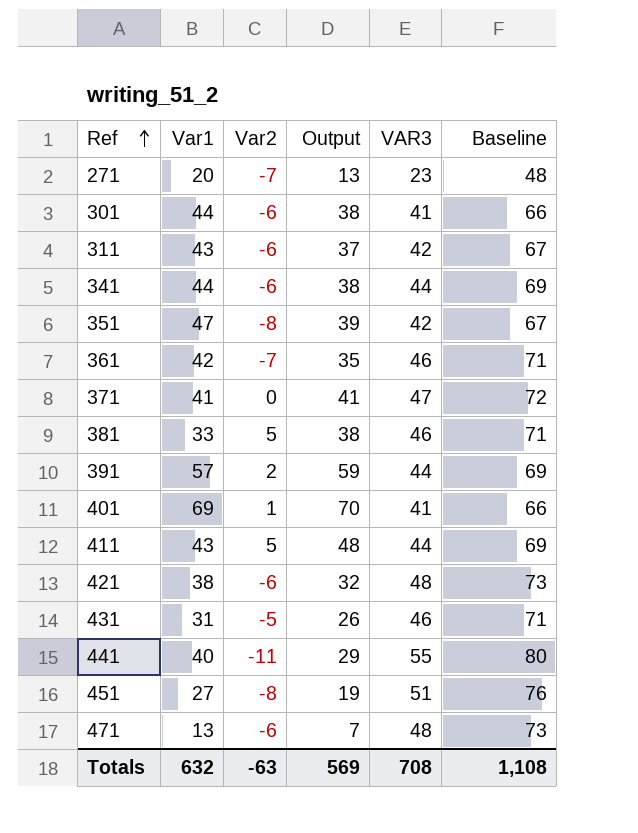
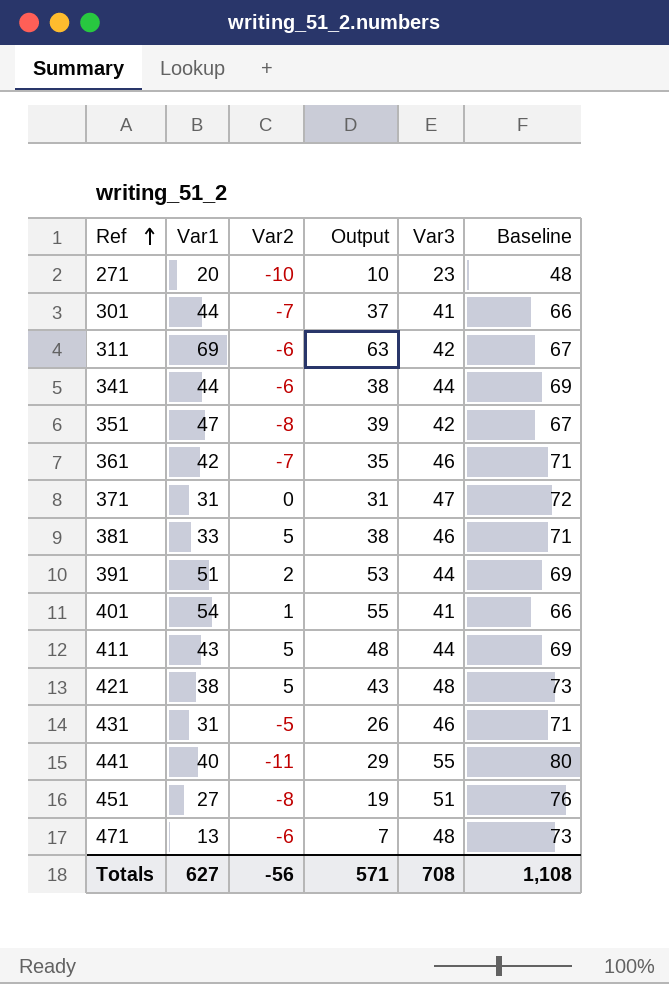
column name: VAR3 -> Var3
271 | Var2: -7 -> -10
271 | Output: 13 -> 10
301 | Var2: -6 -> -7
301 | Output: 38 -> 37
311 | Var1: 43 -> 69
311 | Output: 37 -> 63
371 | Var1: 41 -> 31
371 | Output: 41 -> 31
391 | Var1: 57 -> 51
391 | Output: 59 -> 53
401 | Var1: 69 -> 54
401 | Output: 70 -> 55
421 | Var2: -6 -> 5
421 | Output: 32 -> 43
Totals | Var1: 632 -> 627
Totals | Var2: -63 -> -56
Totals | Output: 569 -> 571

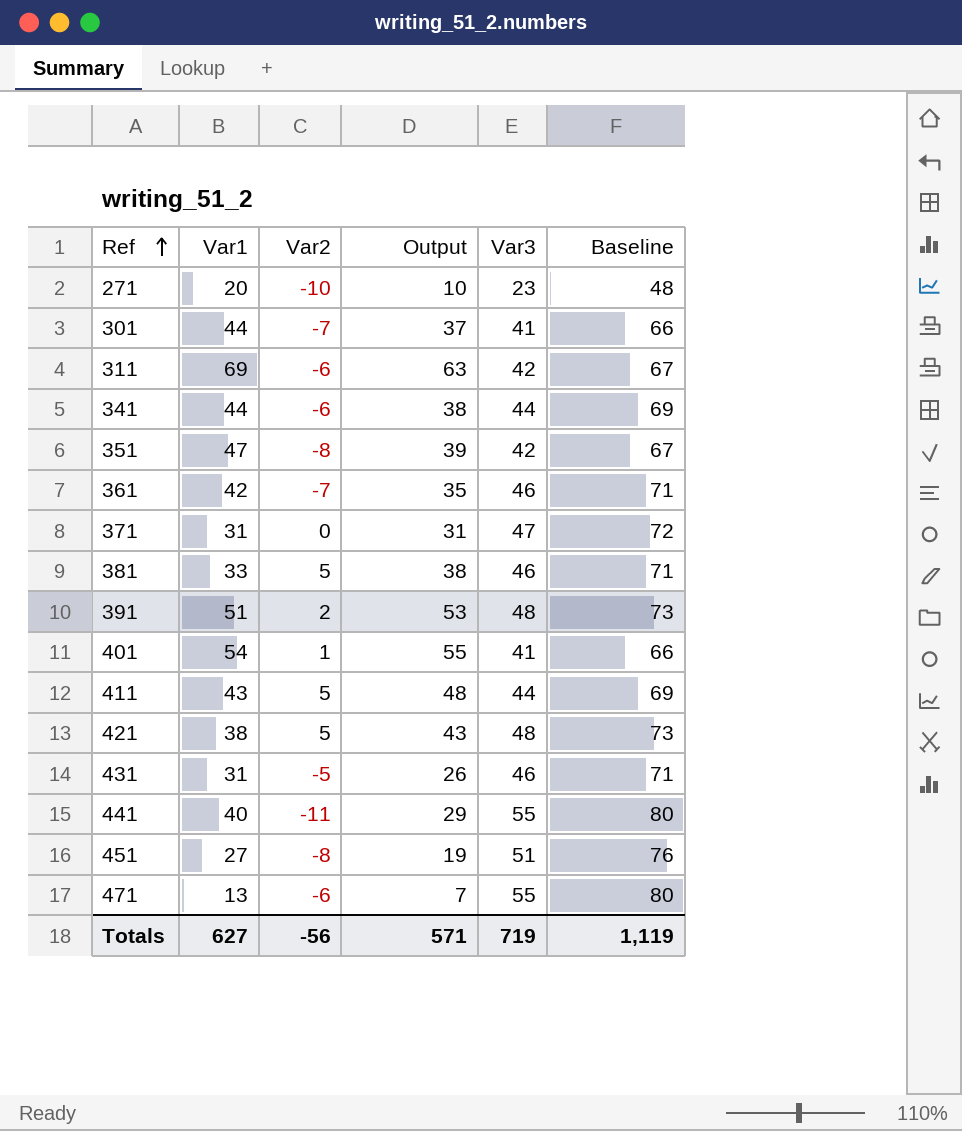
391 | Var3: 44 -> 48
391 | Baseline: 69 -> 73
471 | Var3: 48 -> 55
471 | Baseline: 73 -> 80
Totals | Var3: 708 -> 719
Totals | Baseline: 1,108 -> 1,119

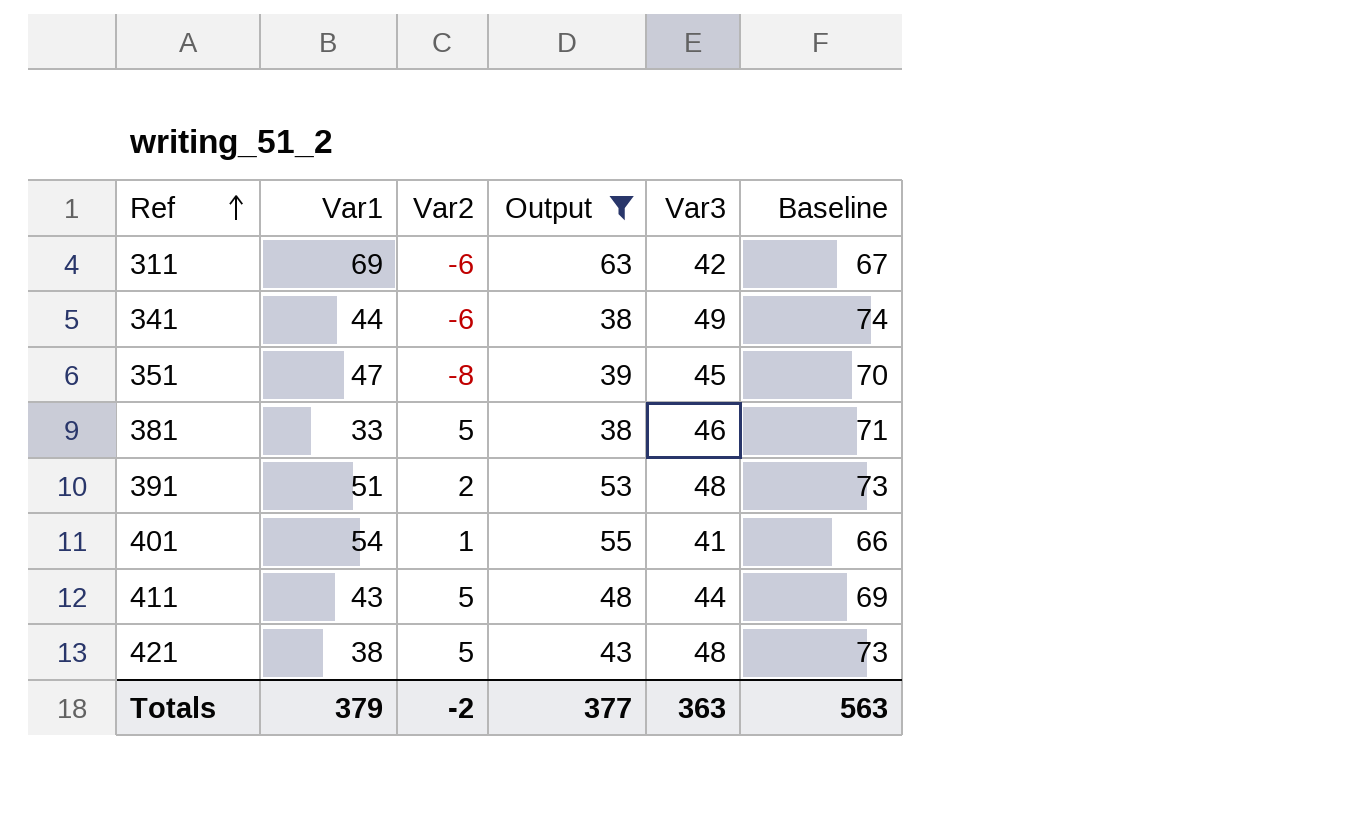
filter: none -> Output >= 38
341 | Var3: 44 -> 49
341 | Baseline: 69 -> 74
351 | Var3: 42 -> 45
351 | Baseline: 67 -> 70
Totals | Var1: 627 -> 379
Totals | Var2: -56 -> -2
Totals | Output: 571 -> 377
Totals | Var3: 719 -> 363
Totals | Baseline: 1,119 -> 563

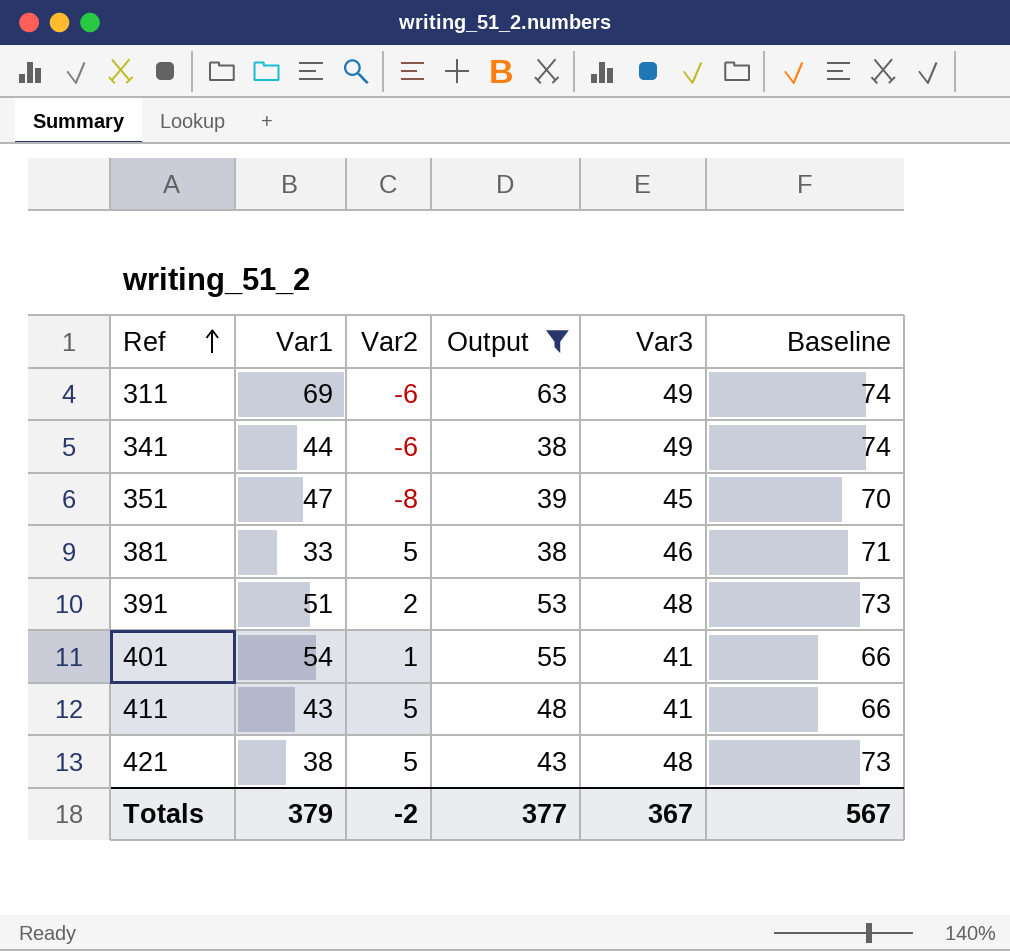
311 | Var3: 42 -> 49
311 | Baseline: 67 -> 74
411 | Var3: 44 -> 41
411 | Baseline: 69 -> 66
Totals | Var3: 363 -> 367
Totals | Baseline: 563 -> 567

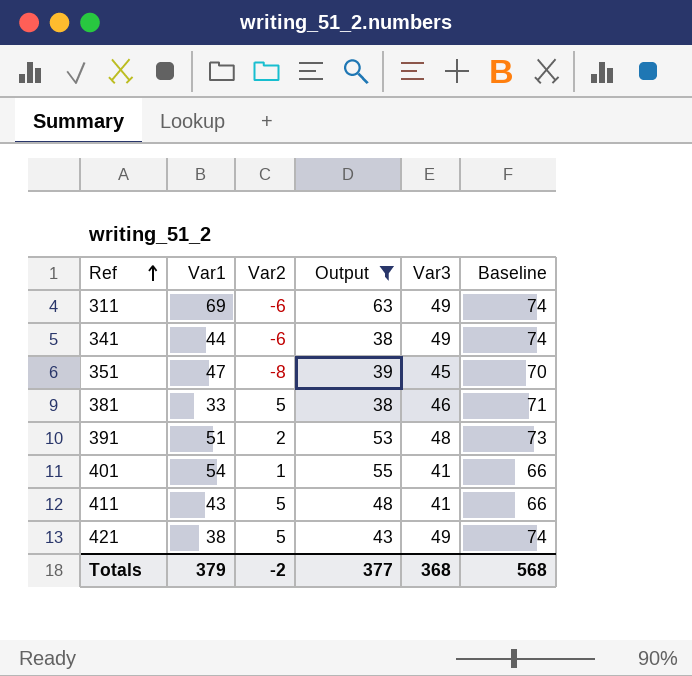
421 | Var3: 48 -> 49
421 | Baseline: 73 -> 74
Totals | Var3: 367 -> 368
Totals | Baseline: 567 -> 568

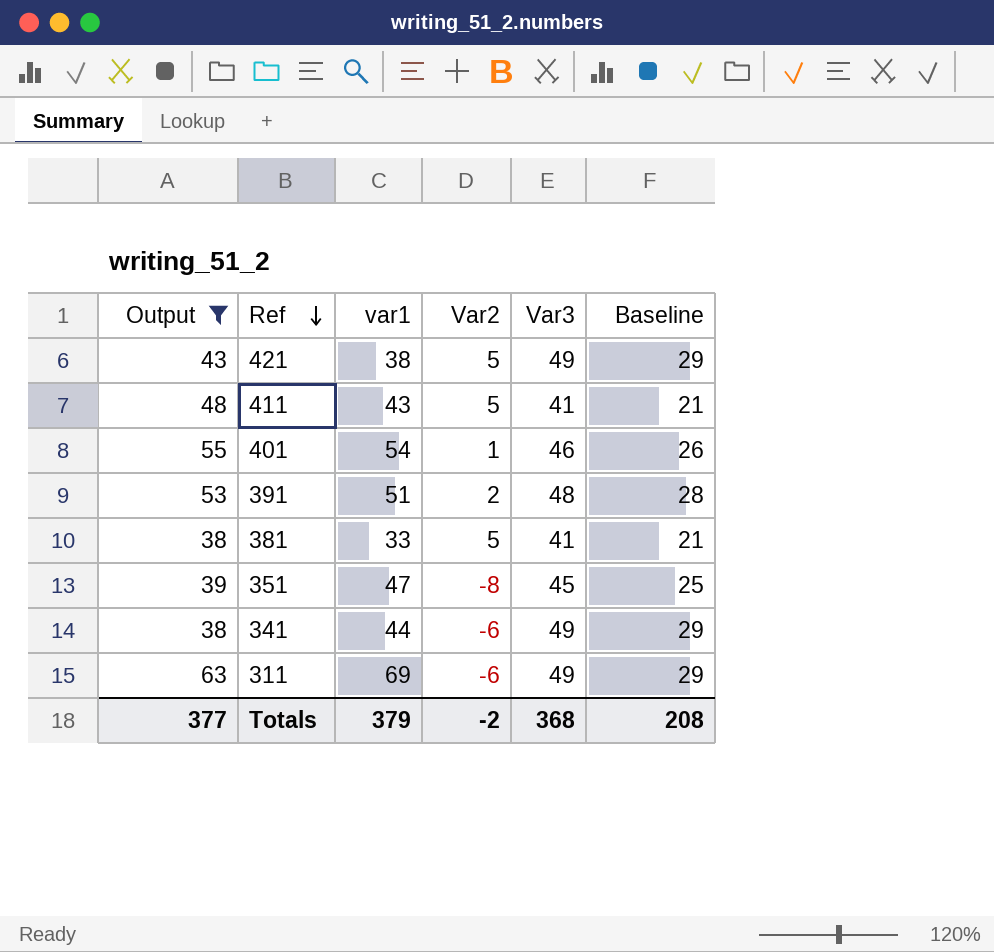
row order: Ref ascending -> Ref descending
column Output | position: 4 -> 1
column name: Var1 -> var1
column Baseline | formula: [Var3] + 25 -> [Var3] - 20
401 | Var3: 41 -> 46
381 | Var3: 46 -> 41
Totals | Baseline: 568 -> 208

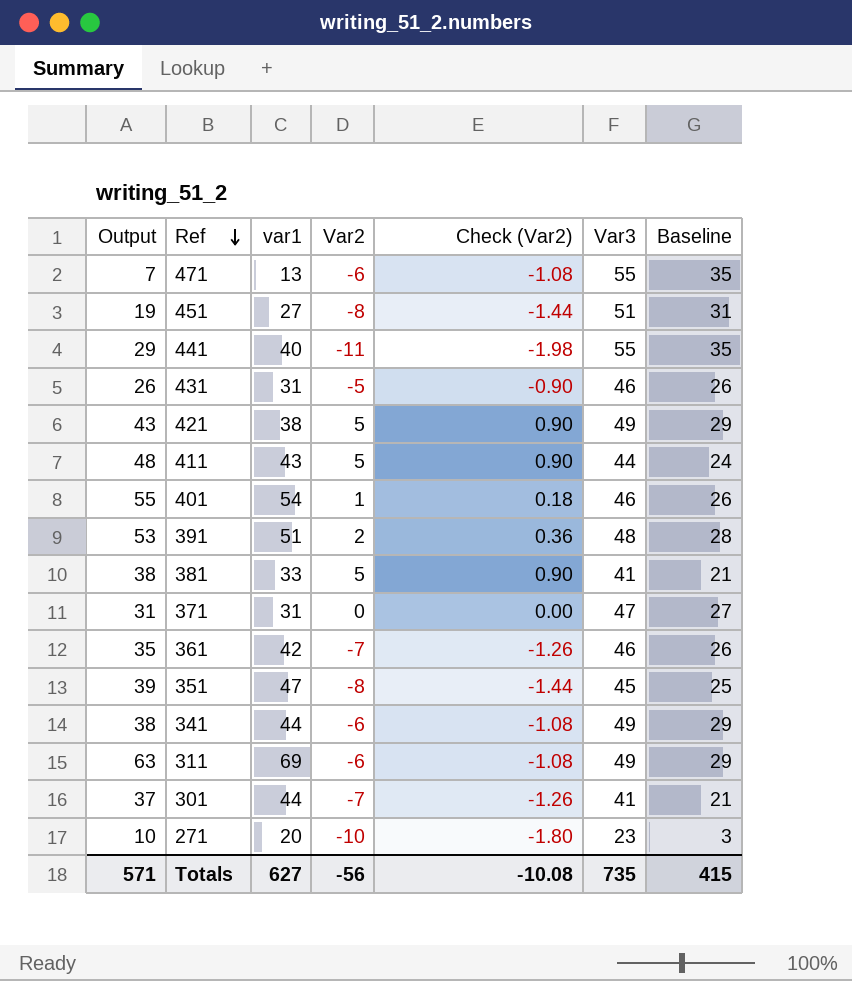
filter: Output >= 38 -> none
column Check (Var2) | formula: none -> [Var2] * 0.18
411 | Var3: 41 -> 44
411 | Baseline: 21 -> 24
Totals | Output: 377 -> 571
Totals | var1: 379 -> 627
Totals | Var2: -2 -> -56
Totals | Var3: 368 -> 735
Totals | Baseline: 208 -> 415

